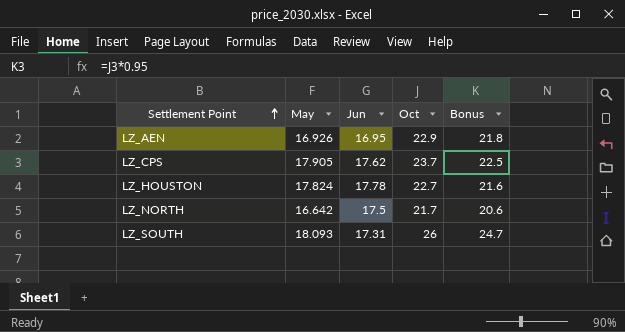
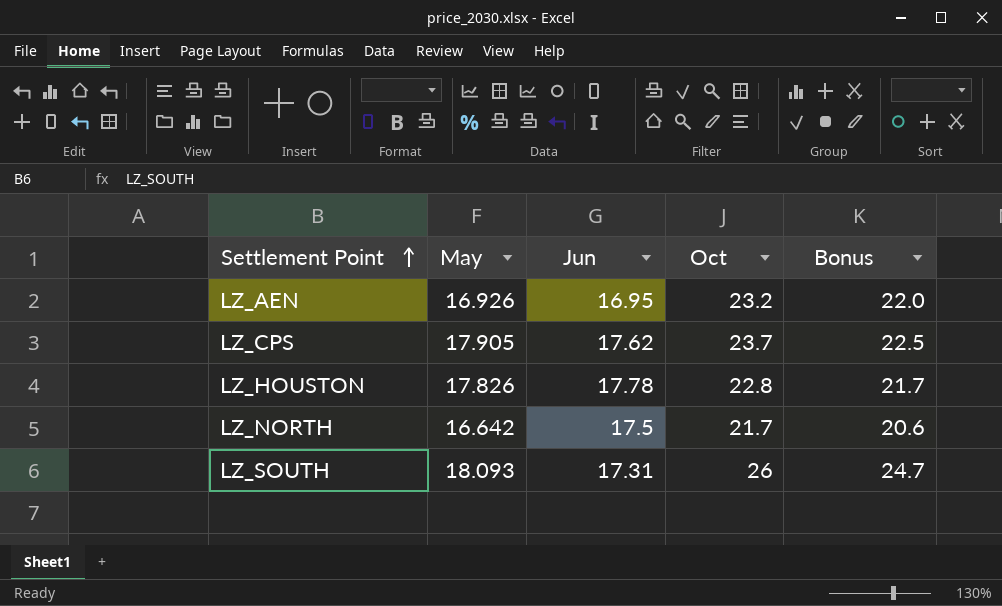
LZ_AEN | Oct: 22.9 -> 23.2
LZ_AEN | Bonus: 21.8 -> 22.0
LZ_HOUSTON | May: 17.824 -> 17.826
LZ_HOUSTON | Oct: 22.7 -> 22.8
LZ_HOUSTON | Bonus: 21.6 -> 21.7

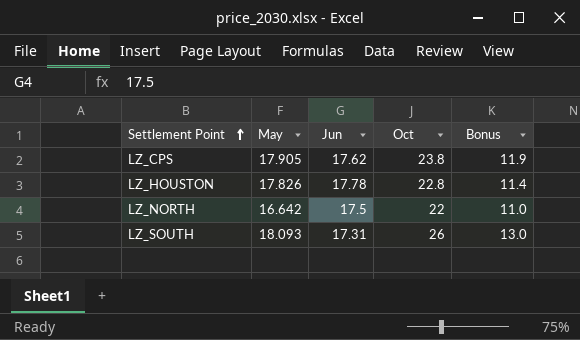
column Bonus | formula: [Oct] * 0.95 -> [Oct] * 0.5
row LZ_AEN: 16.926 | 16.95 | 23.2 | 22.0 -> none
LZ_CPS | Oct: 23.7 -> 23.8
LZ_NORTH | Oct: 21.7 -> 22

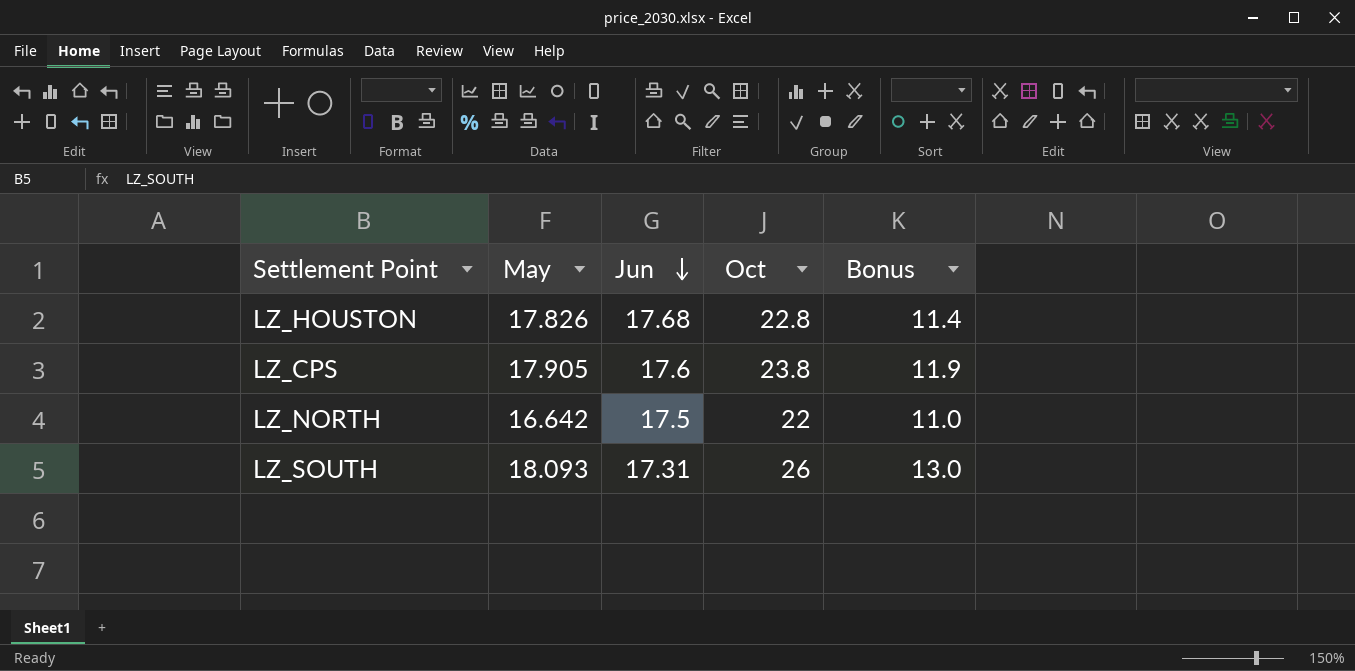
row order: Settlement Point ascending -> Jun descending
LZ_HOUSTON | Jun: 17.78 -> 17.68
LZ_CPS | Jun: 17.62 -> 17.6

